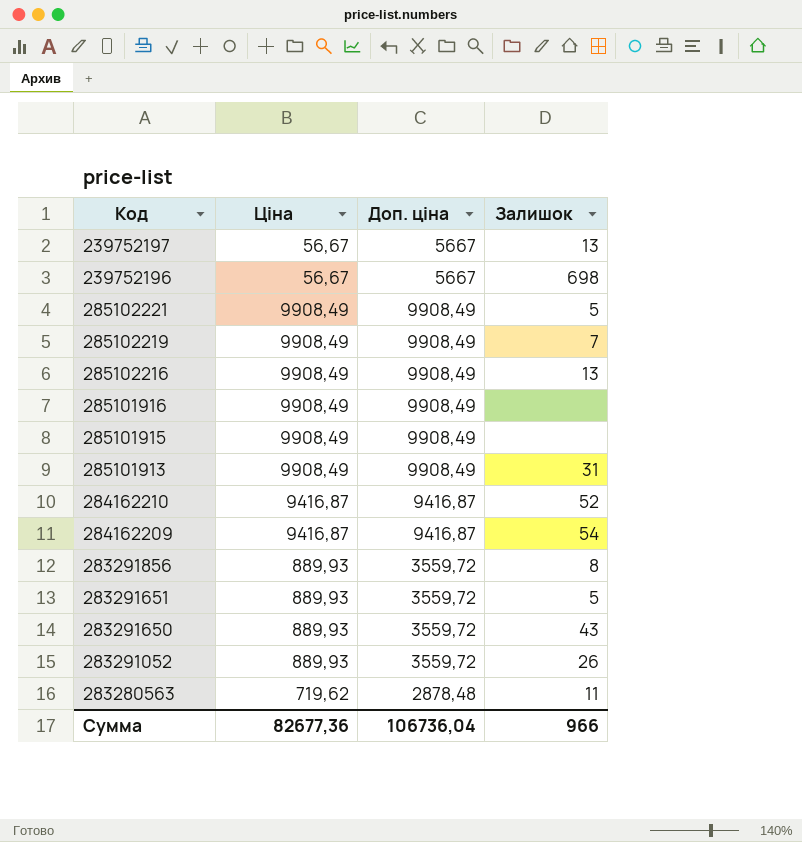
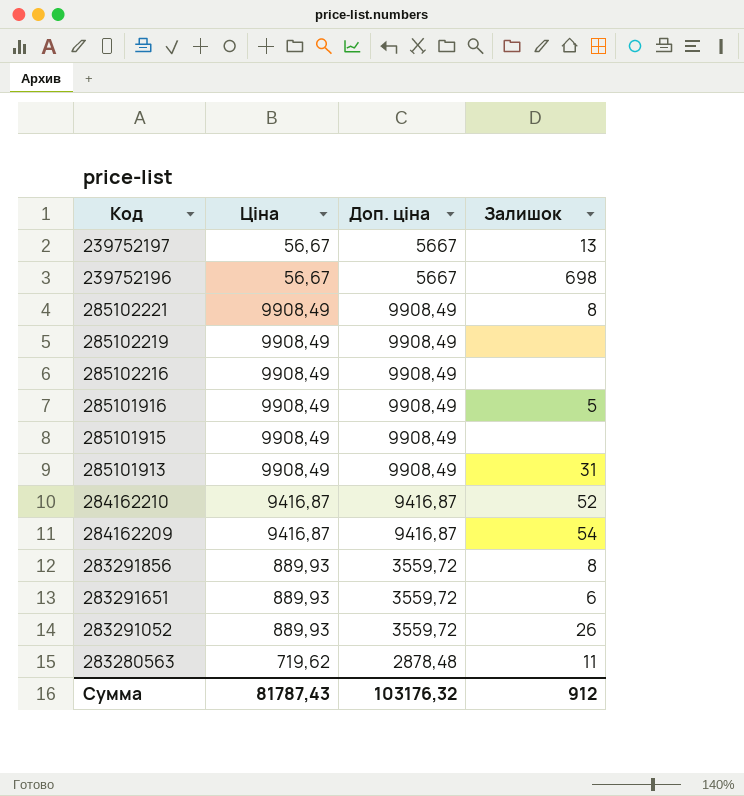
row 283291650: 889,93 | 3559,72 | 43 -> none
285102221 | Залишок: 5 -> 8
285102219 | Залишок: 7 -> none
285102216 | Залишок: 13 -> none
285101916 | Залишок: none -> 5
283291651 | Залишок: 5 -> 6
Сумма | Ціна: 82677,36 -> 81787,43
Сумма | Доп. ціна: 106736,04 -> 103176,32
Сумма | Залишок: 966 -> 912

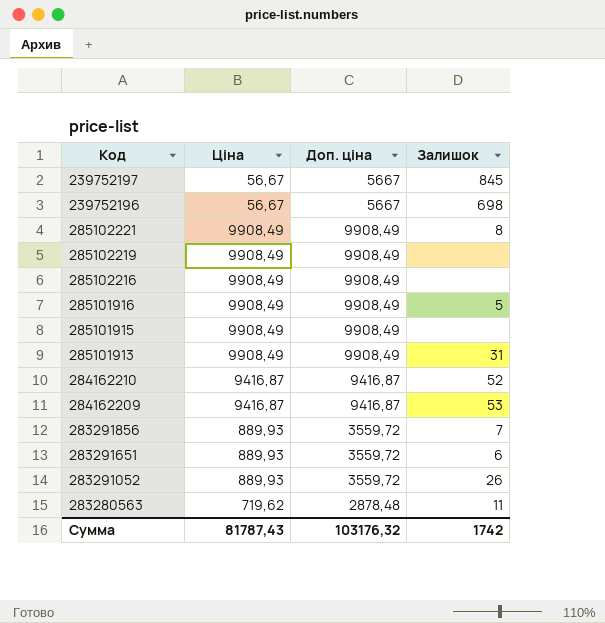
239752197 | Залишок: 13 -> 845
284162209 | Залишок: 54 -> 53
283291856 | Залишок: 8 -> 7
Сумма | Залишок: 912 -> 1742

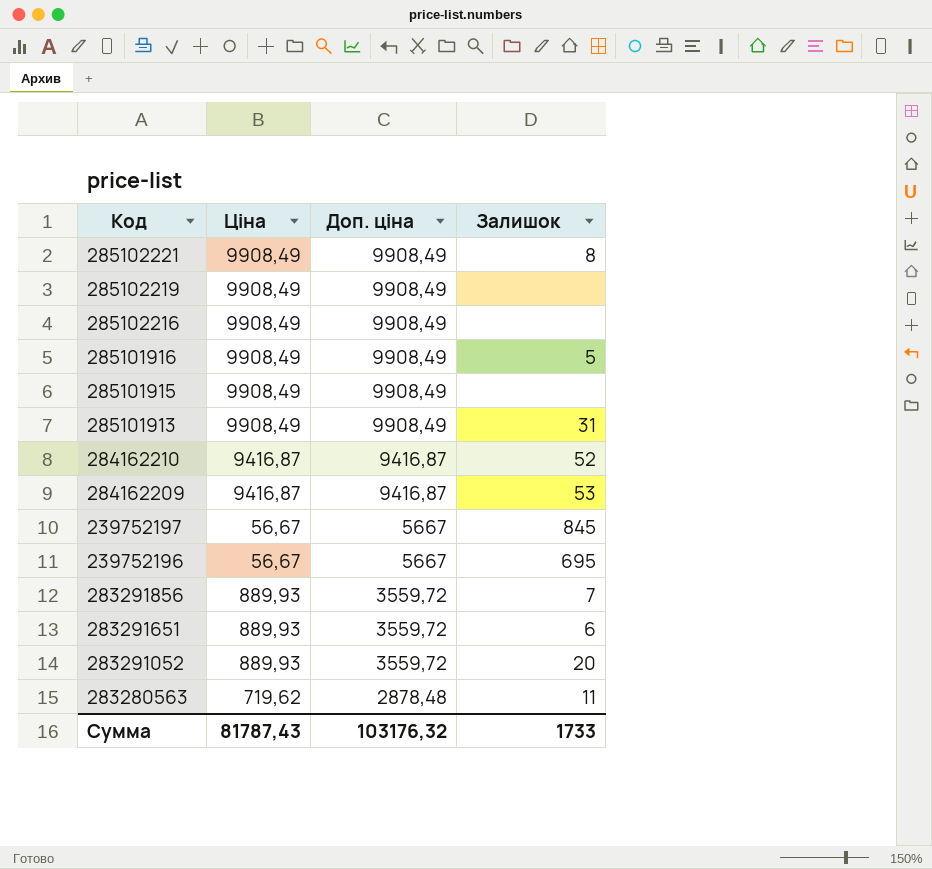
row order: none -> Доп. ціна descending
239752196 | Залишок: 698 -> 695
283291052 | Залишок: 26 -> 20
Сумма | Залишок: 1742 -> 1733

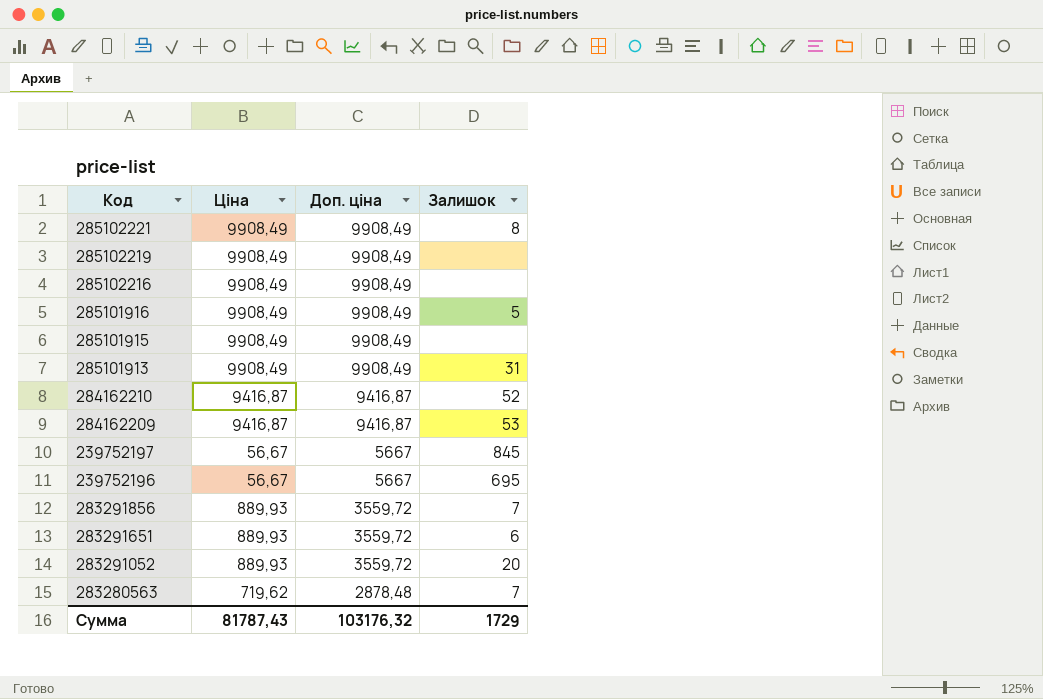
283280563 | Залишок: 11 -> 7
Сумма | Залишок: 1733 -> 1729

